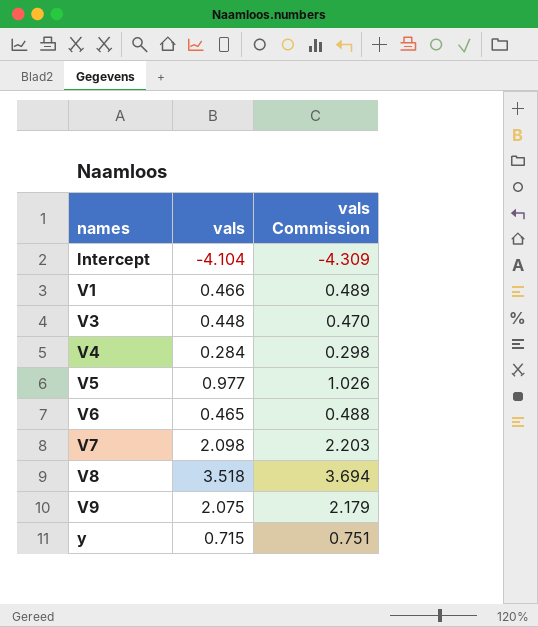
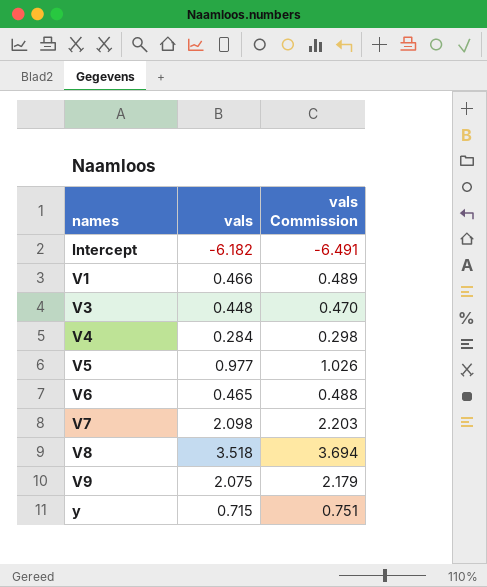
Intercept | vals: -4.104 -> -6.182
Intercept | vals Commission: -4.309 -> -6.491

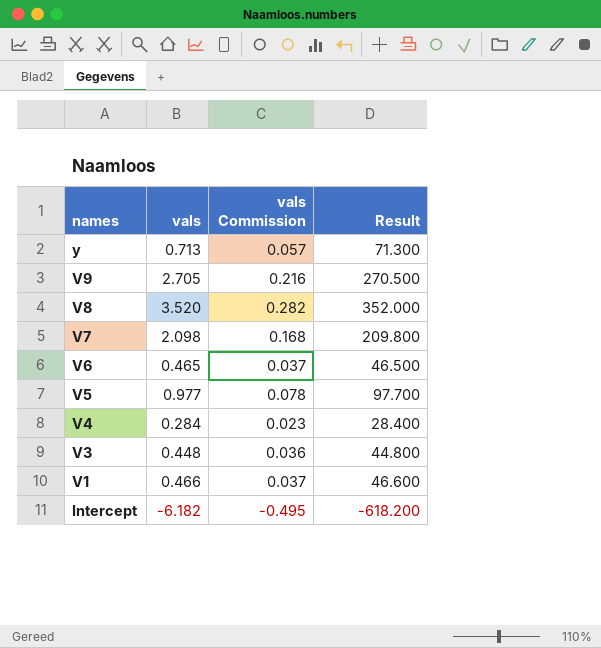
row order: names ascending -> names descending
column vals Commission | formula: [vals] * 1.05 -> [vals] * 0.08
column Result | formula: none -> [vals] * 100
y | vals: 0.715 -> 0.713
V9 | vals: 2.075 -> 2.705
V8 | vals: 3.518 -> 3.520

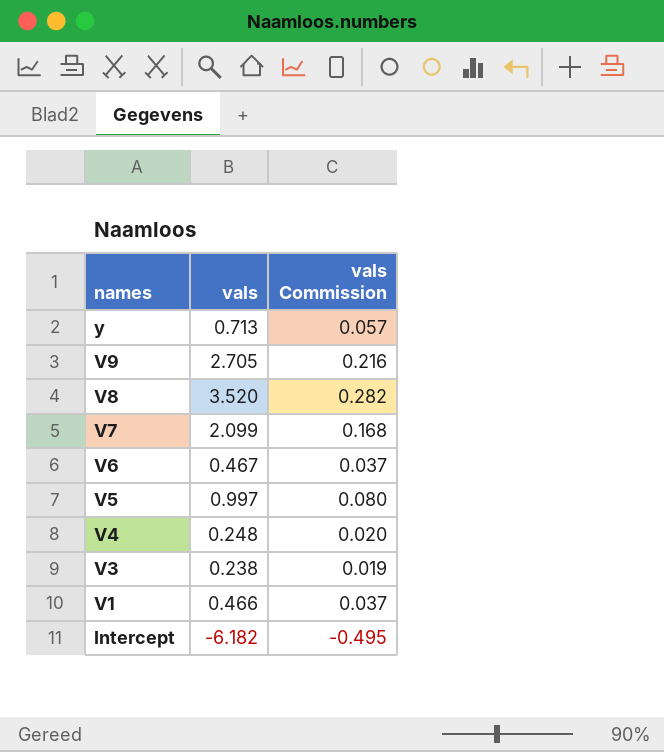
column Result | formula: [vals] * 100 -> none
V7 | vals: 2.098 -> 2.099
V6 | vals: 0.465 -> 0.467
V5 | vals: 0.977 -> 0.997
V5 | vals Commission: 0.078 -> 0.080
V4 | vals: 0.284 -> 0.248
V4 | vals Commission: 0.023 -> 0.020
V3 | vals: 0.448 -> 0.238
V3 | vals Commission: 0.036 -> 0.019

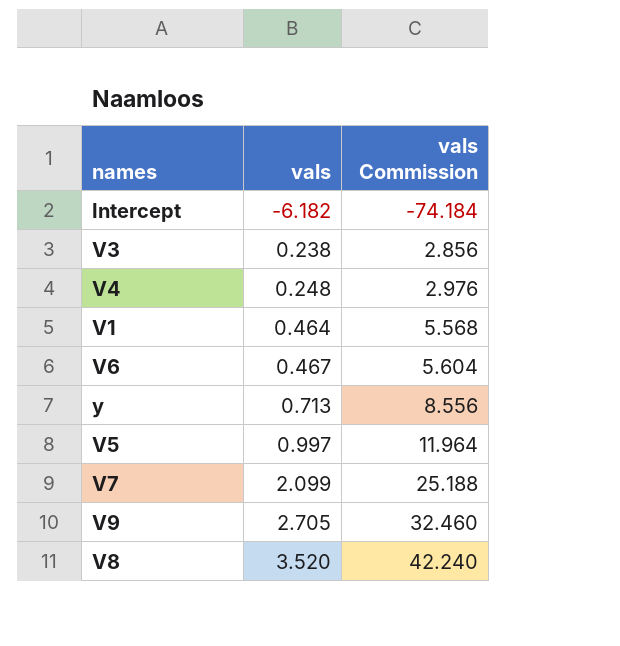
row order: names descending -> vals ascending
column vals Commission | formula: [vals] * 0.08 -> [vals] * 12
V1 | vals: 0.466 -> 0.464

